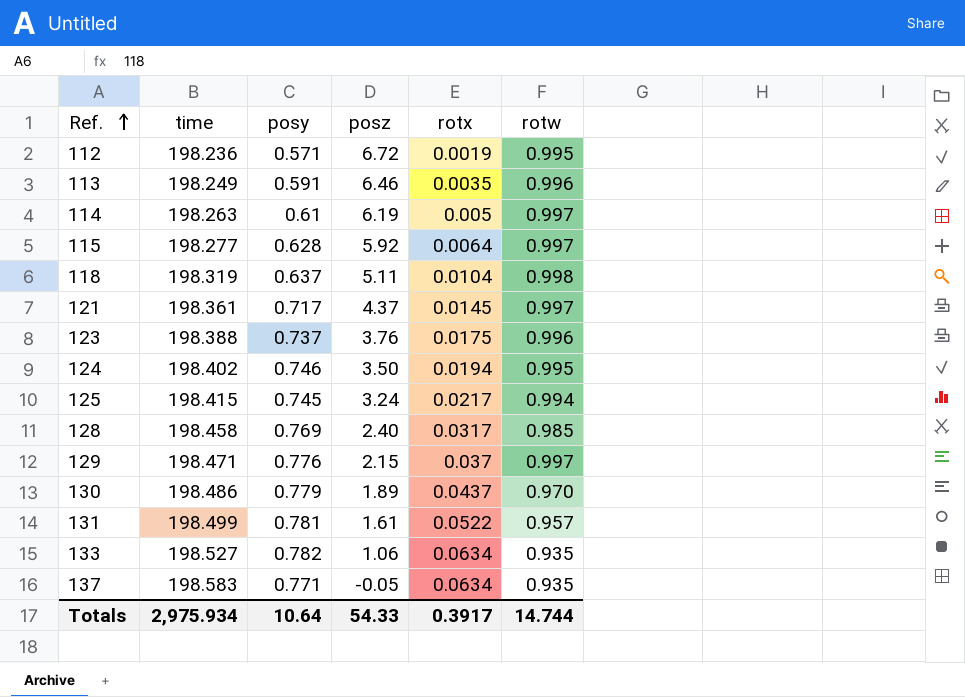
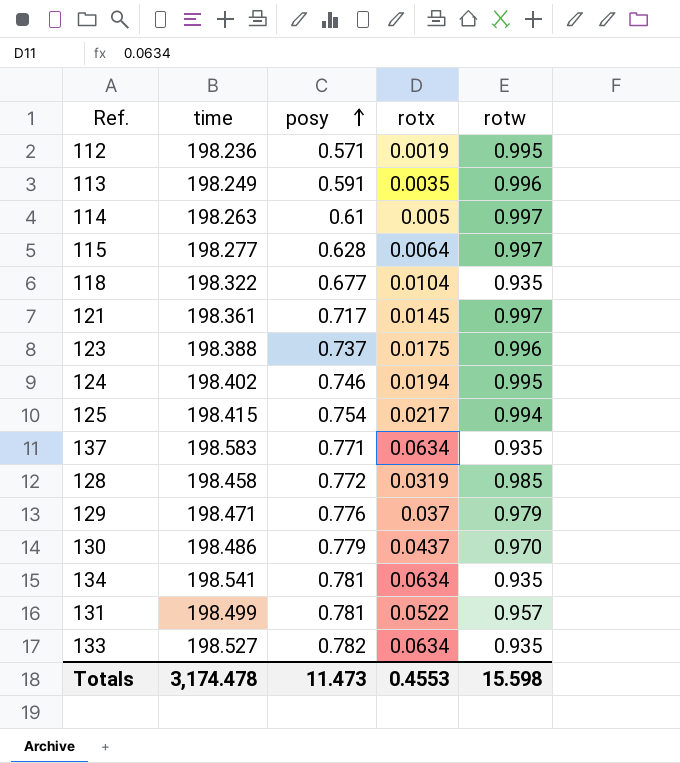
row order: Ref. ascending -> posy ascending
column posz | position: 4 -> none
118 | time: 198.319 -> 198.322
118 | posy: 0.637 -> 0.677
118 | rotw: 0.998 -> 0.935
125 | posy: 0.745 -> 0.754
128 | posy: 0.769 -> 0.772
128 | rotx: 0.0317 -> 0.0319
129 | rotw: 0.997 -> 0.979
row 134: none -> 198.541 | 0.781 | 0.0634 | 0.935
Totals | time: 2,975.934 -> 3,174.478
Totals | posy: 10.64 -> 11.473
Totals | rotx: 0.3917 -> 0.4553
Totals | rotw: 14.744 -> 15.598

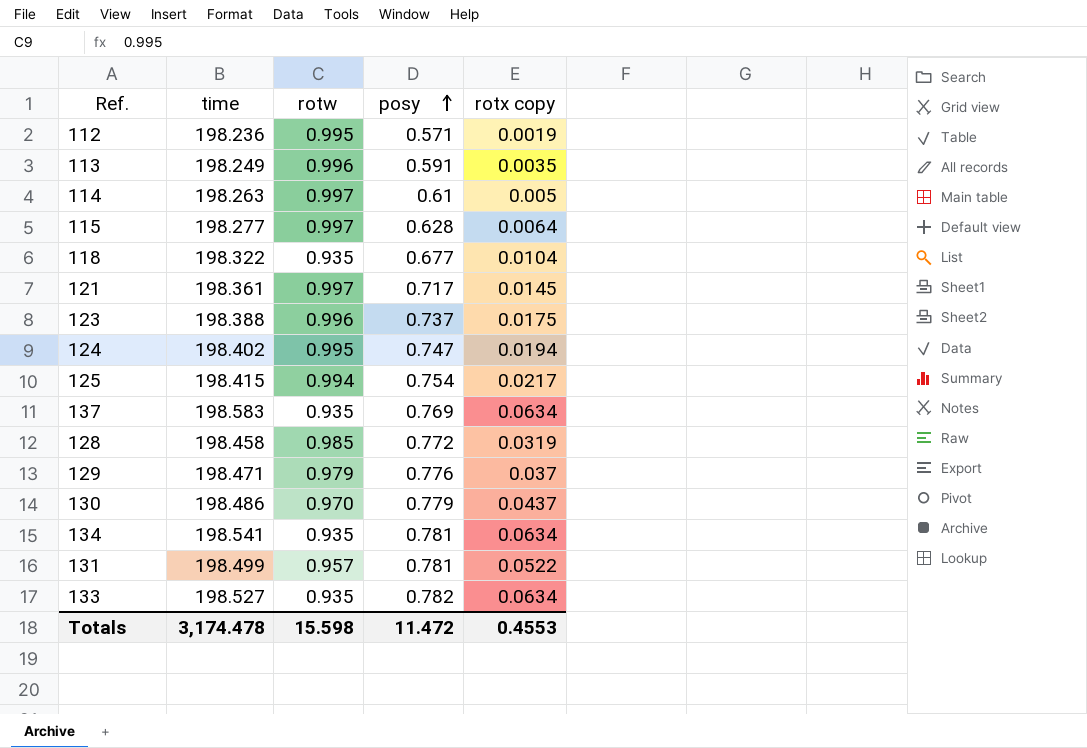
column rotw | position: 5 -> 3
column name: rotx -> rotx copy
124 | posy: 0.746 -> 0.747
137 | posy: 0.771 -> 0.769
Totals | posy: 11.473 -> 11.472

